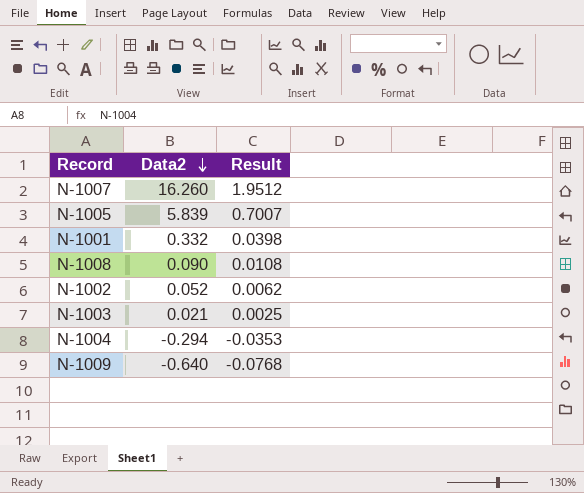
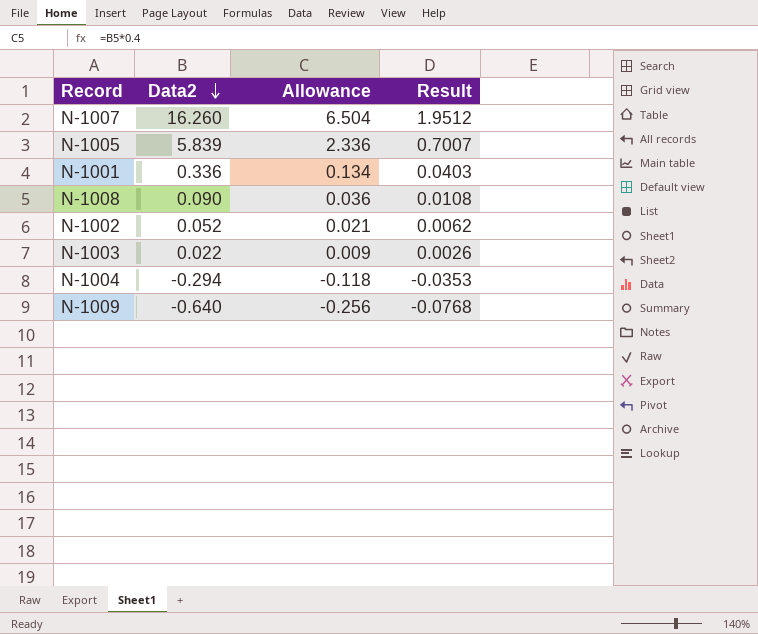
column Allowance | formula: none -> [Data2] * 0.4
N-1001 | Data2: 0.332 -> 0.336
N-1001 | Result: 0.0398 -> 0.0403
N-1003 | Data2: 0.021 -> 0.022
N-1003 | Result: 0.0025 -> 0.0026

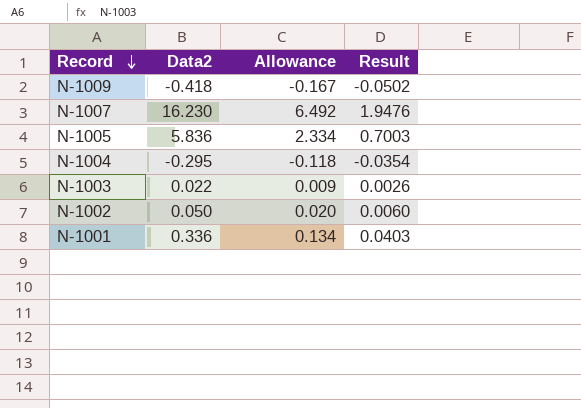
row order: Data2 descending -> Record descending
row N-1008: 0.090 | 0.036 | 0.0108 -> none
N-1009 | Data2: -0.640 -> -0.418
N-1009 | Allowance: -0.256 -> -0.167
N-1009 | Result: -0.0768 -> -0.0502
N-1007 | Data2: 16.260 -> 16.230
N-1007 | Allowance: 6.504 -> 6.492
N-1007 | Result: 1.9512 -> 1.9476
N-1005 | Data2: 5.839 -> 5.836
N-1005 | Allowance: 2.336 -> 2.334
N-1005 | Result: 0.7007 -> 0.7003
N-1004 | Data2: -0.294 -> -0.295
N-1004 | Result: -0.0353 -> -0.0354
N-1002 | Data2: 0.052 -> 0.050
N-1002 | Allowance: 0.021 -> 0.020
N-1002 | Result: 0.0062 -> 0.0060

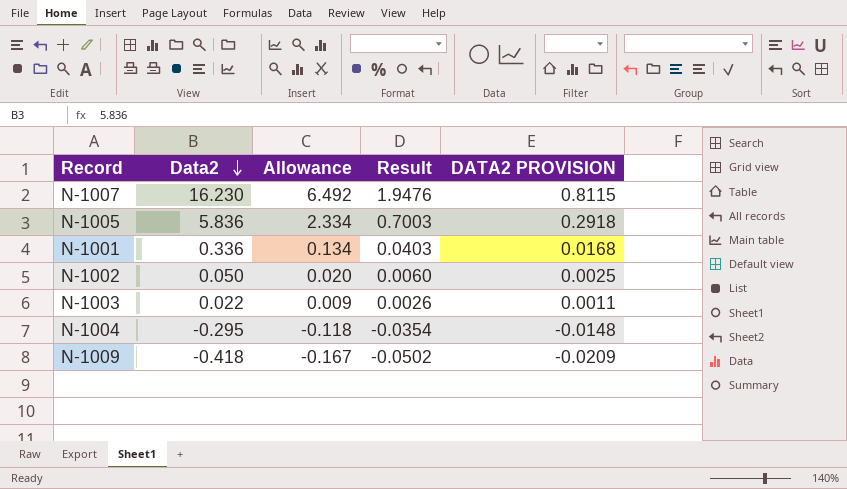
row order: Record descending -> Data2 descending
column DATA2 PROVISION | formula: none -> [Data2] * 0.05

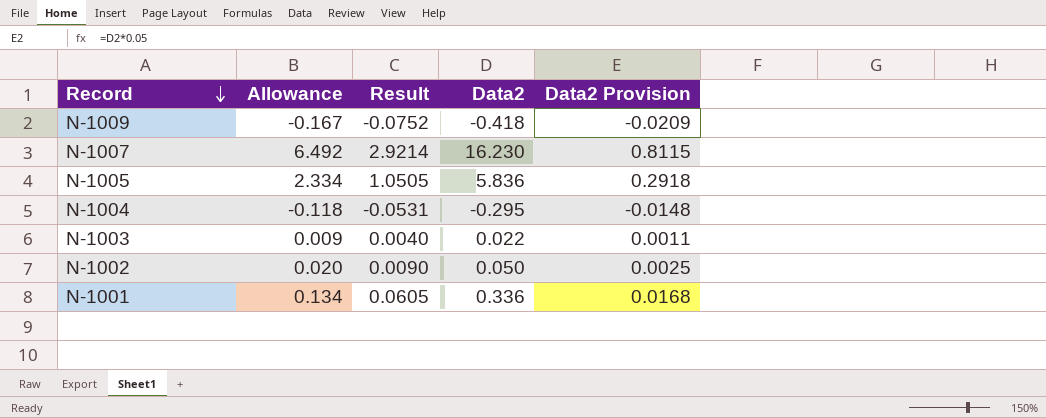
row order: Data2 descending -> Record descending
column Result | formula: [Data2] * 0.12 -> [Data2] * 0.18
column Data2 | position: 2 -> 4
column name: DATA2 PROVISION -> Data2 Provision

